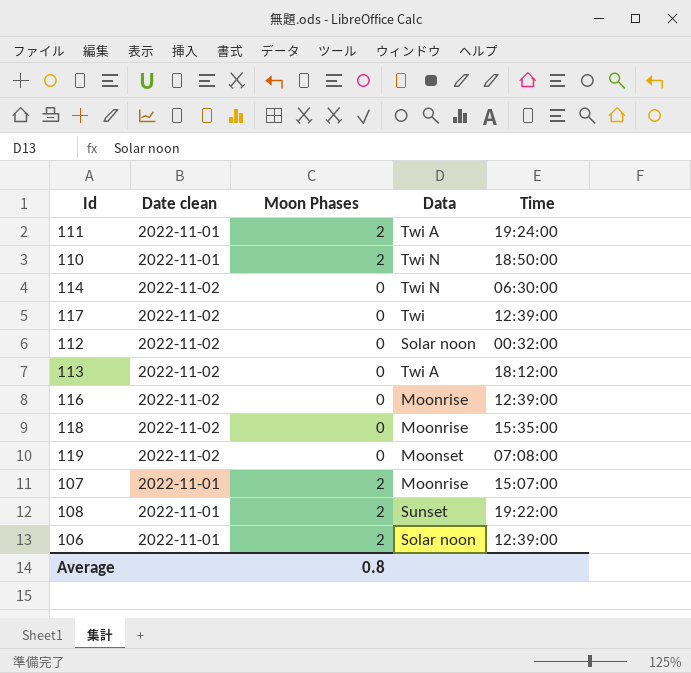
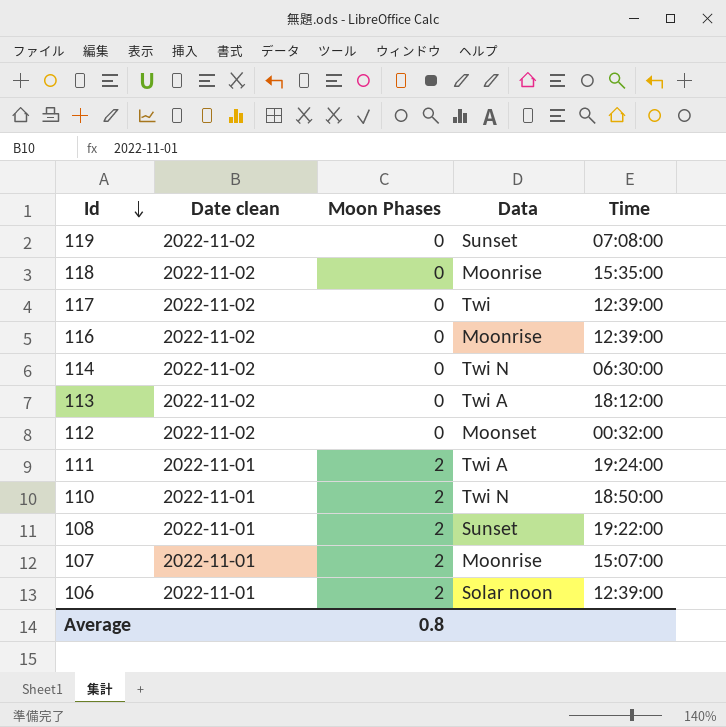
row order: none -> Id descending
119 | Data: Moonset -> Sunset
112 | Data: Solar noon -> Moonset

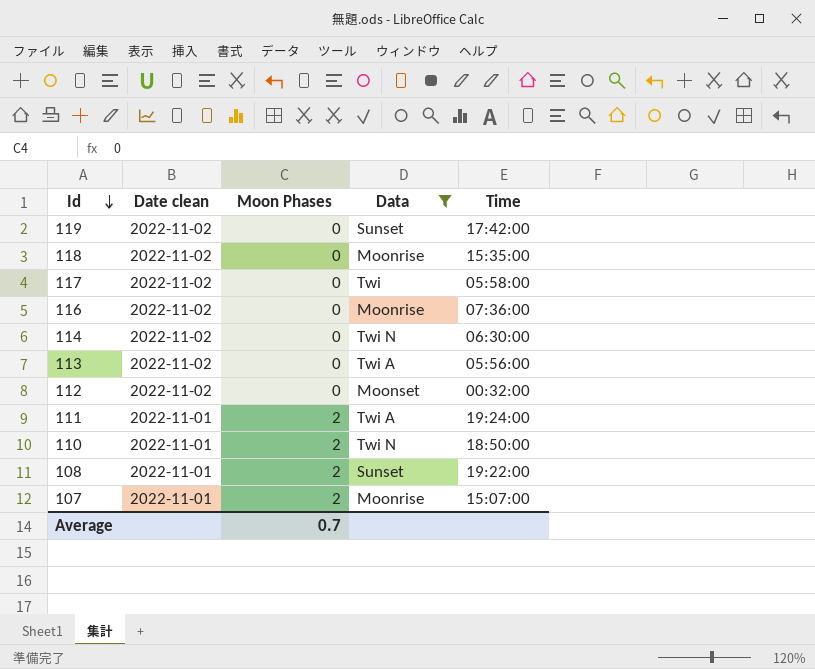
filter: none -> Data != Solar noon
119 | Time: 07:08:00 -> 17:42:00
117 | Time: 12:39:00 -> 05:58:00
116 | Time: 12:39:00 -> 07:36:00
113 | Time: 18:12:00 -> 05:56:00
Average | Moon Phases: 0.8 -> 0.7

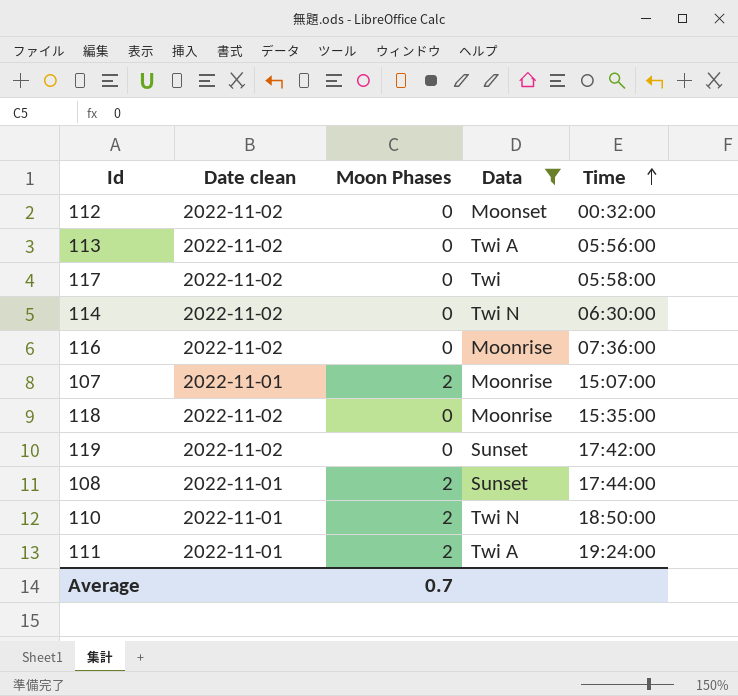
row order: Id descending -> Time ascending
108 | Time: 19:22:00 -> 17:44:00

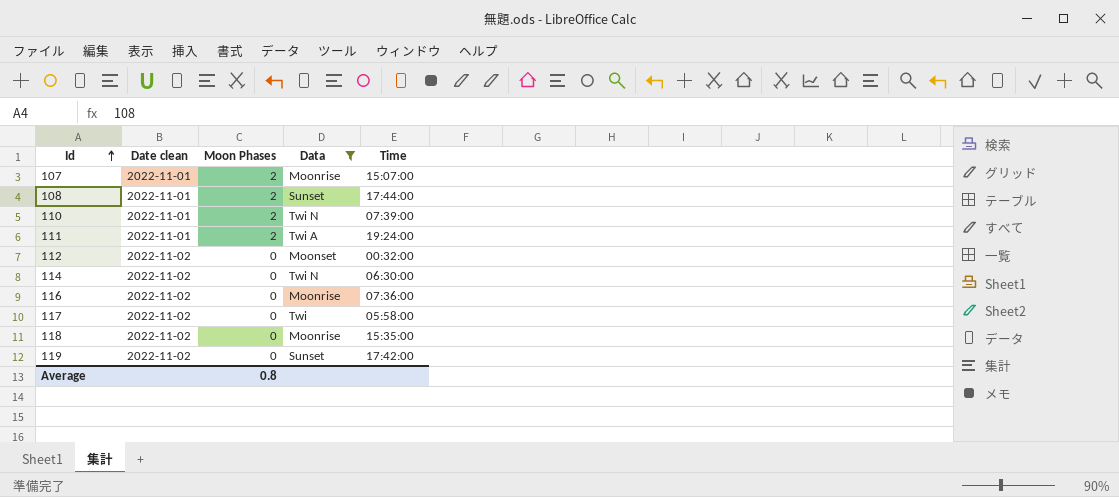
row order: Time ascending -> Id ascending
row 113: 2022-11-02 | 0 | Twi A | 05:56:00 -> none
110 | Time: 18:50:00 -> 07:39:00
Average | Moon Phases: 0.7 -> 0.8

